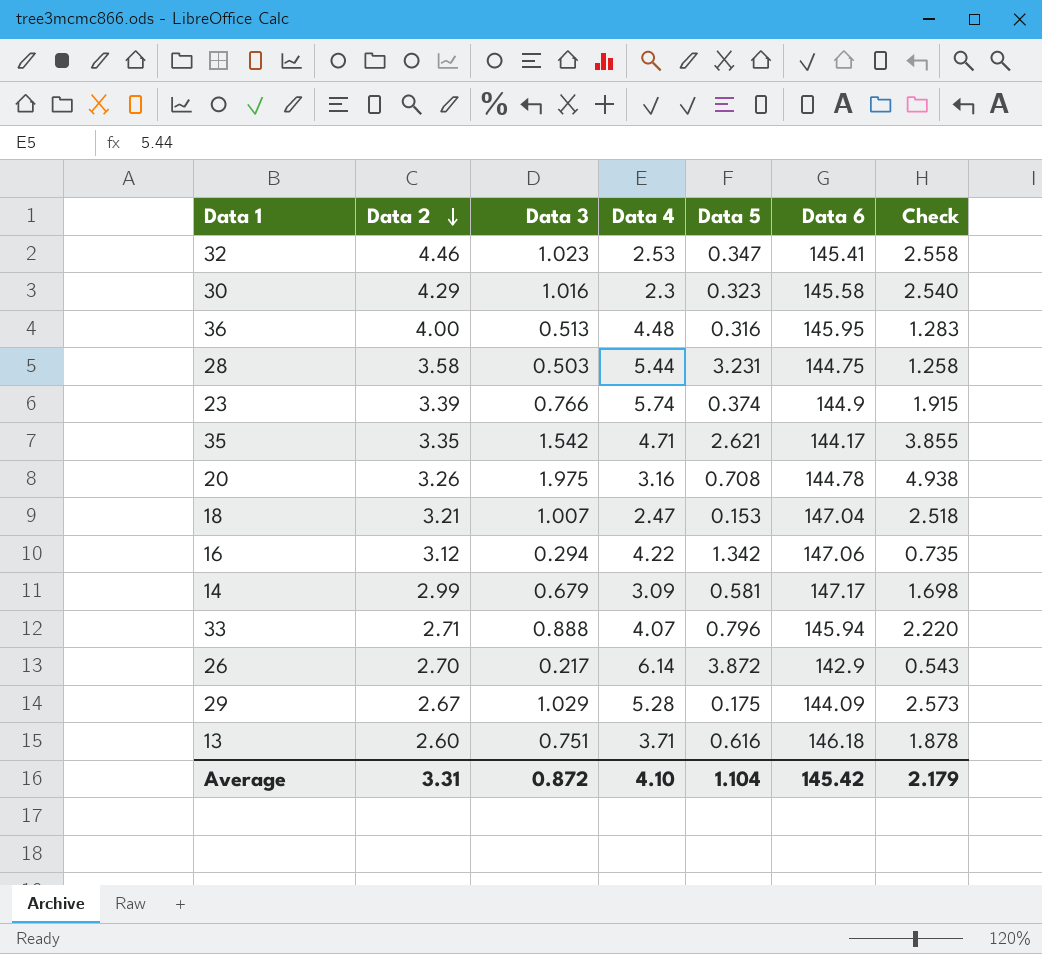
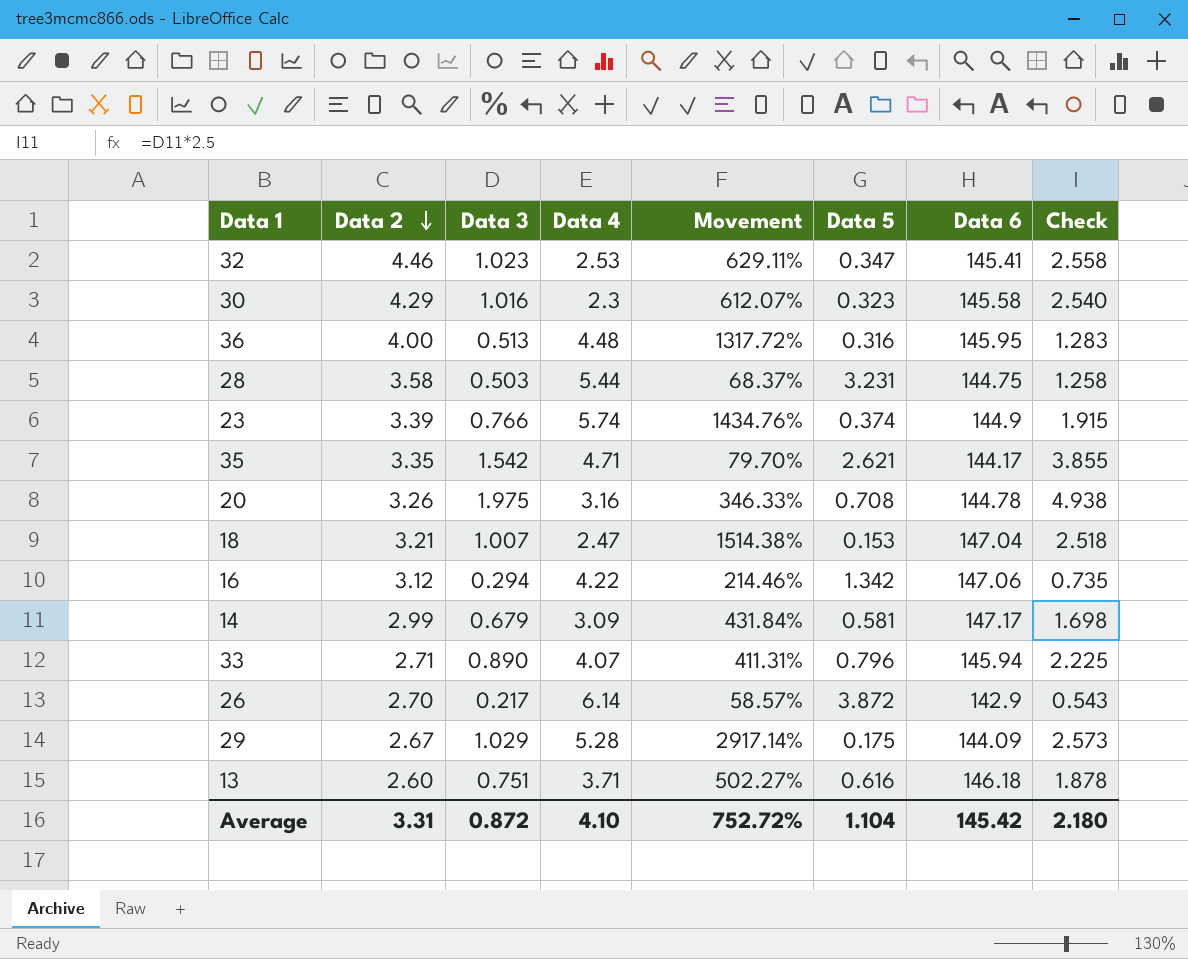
column Movement | formula: none -> ([Data 4] - [Data 5]) / [Data 5]
33 | Data 3: 0.888 -> 0.890
33 | Check: 2.220 -> 2.225
Average | Check: 2.179 -> 2.180

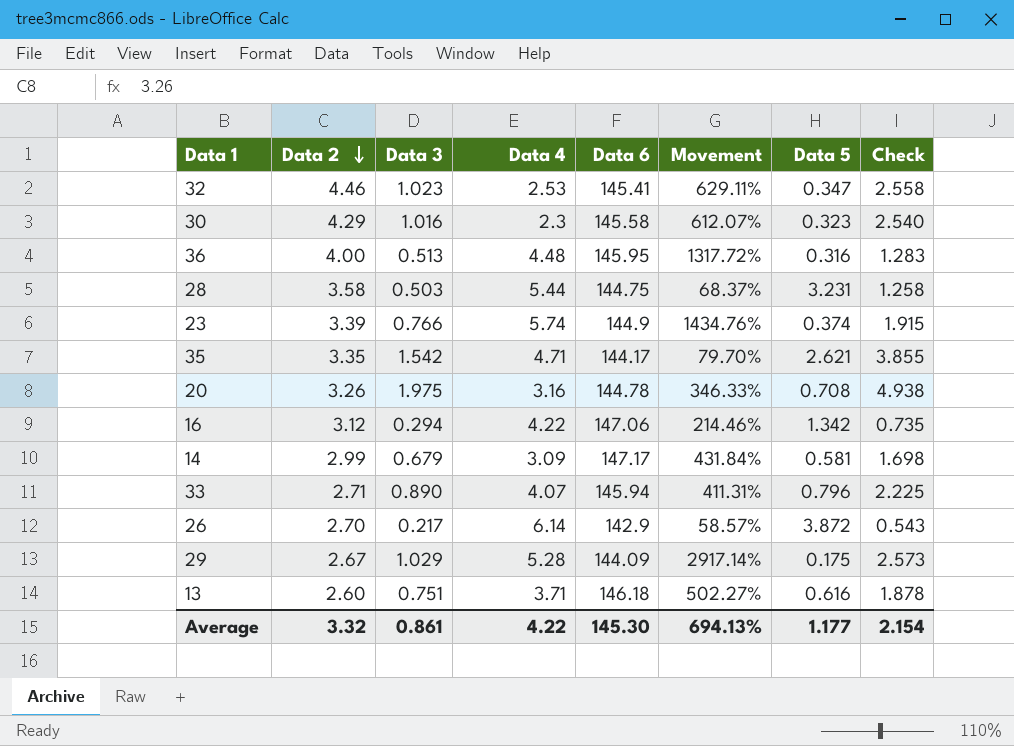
column Data 6 | position: 7 -> 5
row 18: 3.21 | 1.007 | 2.47 | 1514.38% | 0.153 | 147.04 | 2.518 -> none
Average | Data 2: 3.31 -> 3.32
Average | Data 3: 0.872 -> 0.861
Average | Data 4: 4.10 -> 4.22
Average | Data 6: 145.42 -> 145.30
Average | Movement: 752.72% -> 694.13%
Average | Data 5: 1.104 -> 1.177
Average | Check: 2.180 -> 2.154

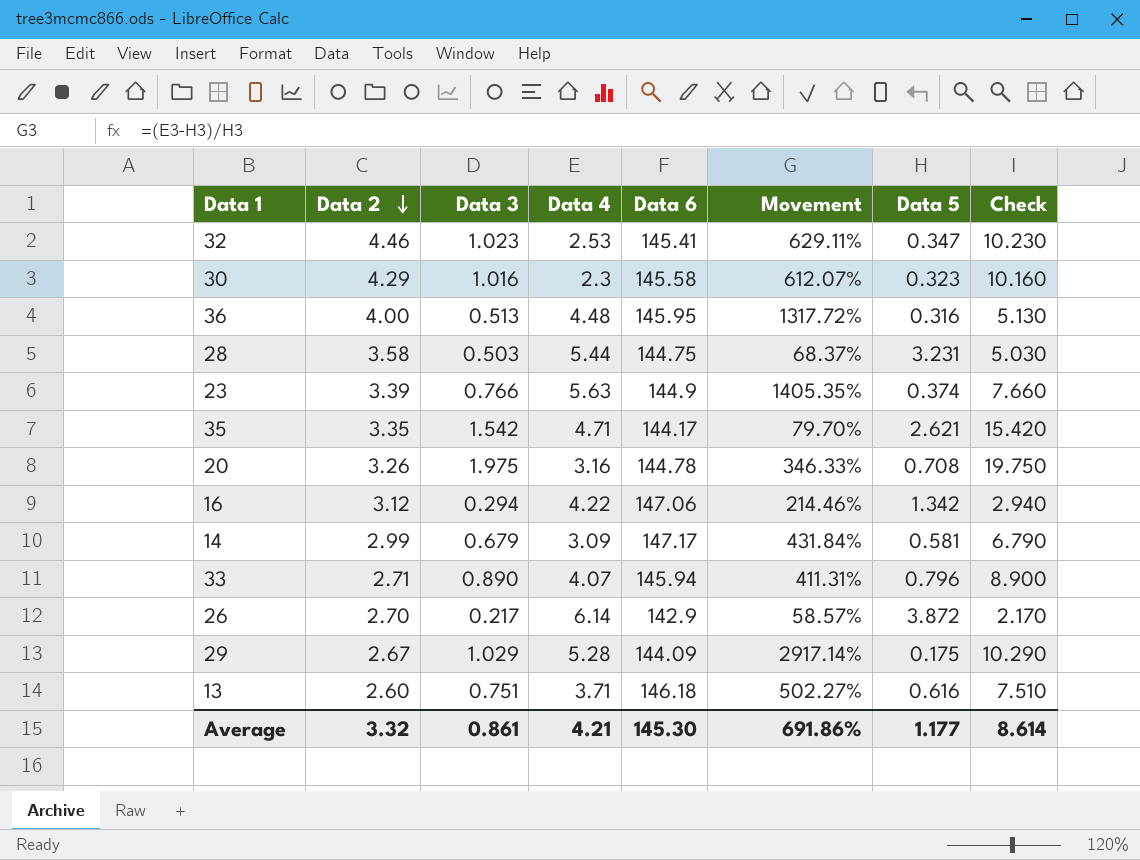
column Check | formula: [Data 3] * 2.5 -> [Data 3] * 10
23 | Data 4: 5.74 -> 5.63
23 | Movement: 1434.76% -> 1405.35%
Average | Data 4: 4.22 -> 4.21
Average | Movement: 694.13% -> 691.86%
Average | Check: 2.154 -> 8.614

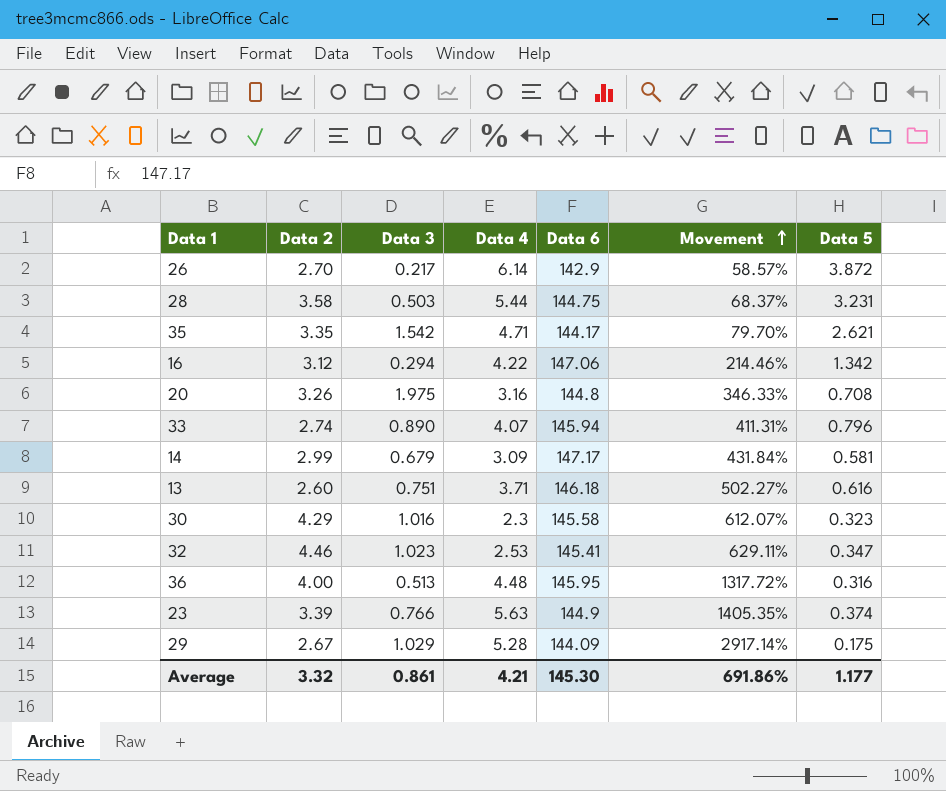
row order: Data 2 descending -> Movement ascending
column Check | formula: [Data 3] * 10 -> none
20 | Data 6: 144.78 -> 144.8
33 | Data 2: 2.71 -> 2.74

